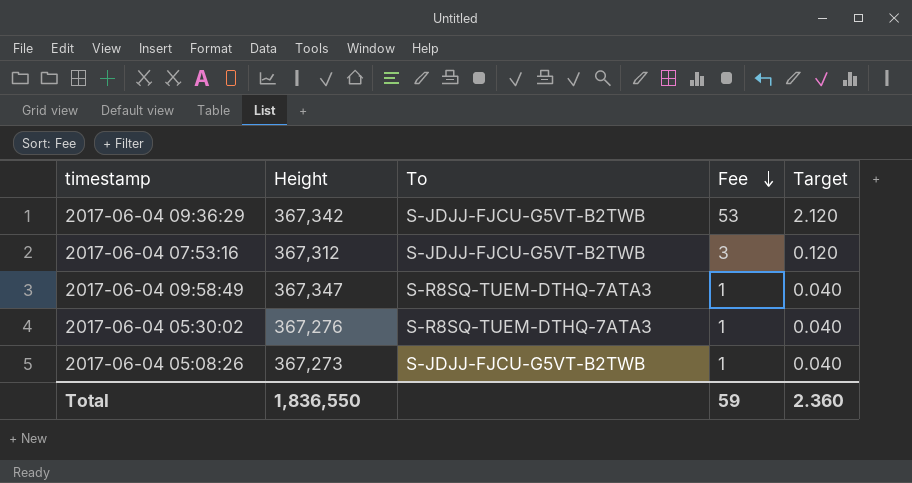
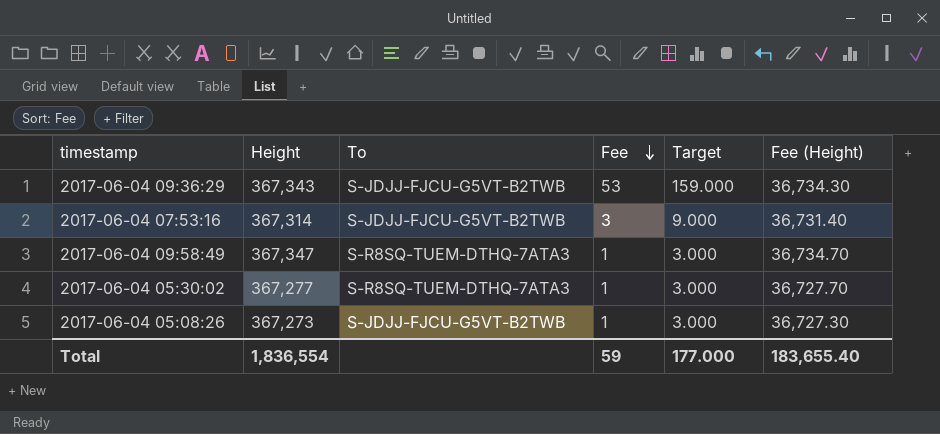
column Target | formula: [Fee] * 0.04 -> [Fee] * 3
column Fee (Height) | formula: none -> [Height] * 0.1
2017-06-04 09:36:29 | Height: 367,342 -> 367,343
2017-06-04 07:53:16 | Height: 367,312 -> 367,314
2017-06-04 05:30:02 | Height: 367,276 -> 367,277
Total | Height: 1,836,550 -> 1,836,554
Total | Target: 2.360 -> 177.000

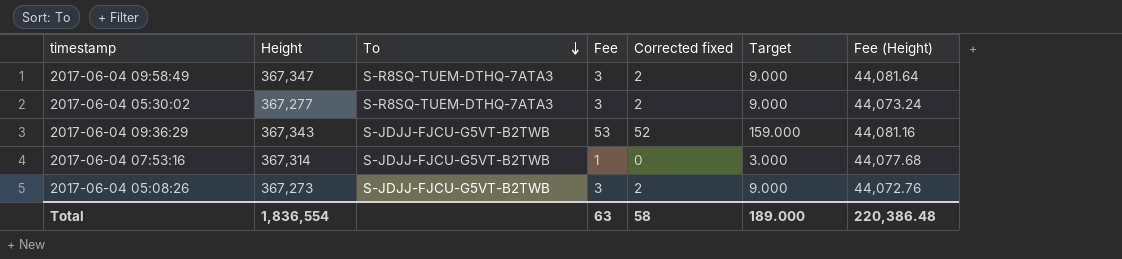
row order: Fee descending -> To descending
column Corrected fixed | formula: none -> [Fee] - 1
column Fee (Height) | formula: [Height] * 0.1 -> [Height] * 0.12
2017-06-04 09:58:49 | Fee: 1 -> 3
2017-06-04 09:58:49 | Target: 3.000 -> 9.000
2017-06-04 05:30:02 | Fee: 1 -> 3
2017-06-04 05:30:02 | Target: 3.000 -> 9.000
2017-06-04 07:53:16 | Fee: 3 -> 1
2017-06-04 07:53:16 | Target: 9.000 -> 3.000
2017-06-04 05:08:26 | Fee: 1 -> 3
2017-06-04 05:08:26 | Target: 3.000 -> 9.000
Total | Fee: 59 -> 63
Total | Target: 177.000 -> 189.000
Total | Fee (Height): 183,655.40 -> 220,386.48

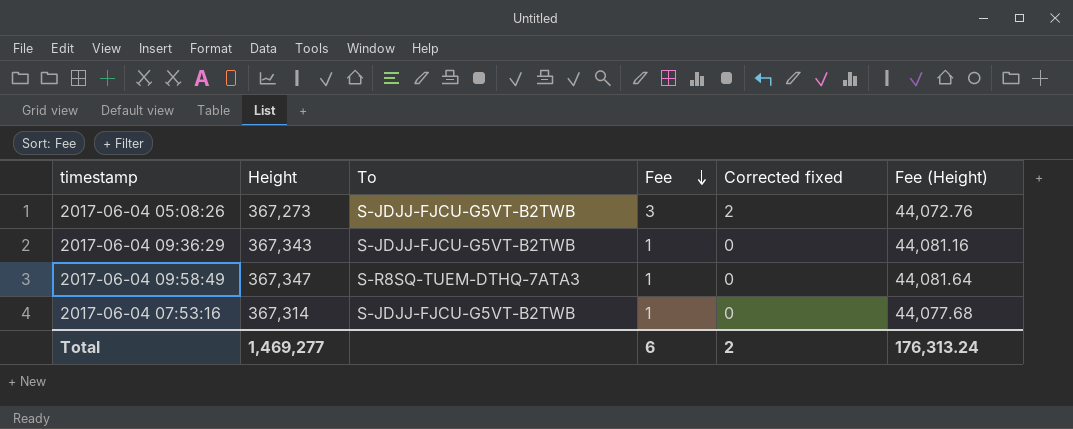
row order: To descending -> Fee descending
column Target | formula: [Fee] * 3 -> none
row 2017-06-04 05:30:02: 367,277 | S-R8SQ-TUEM-DTHQ-7ATA3 | 3 | 2 | 9.000 | 44,073.24 -> none
2017-06-04 09:36:29 | Fee: 53 -> 1
2017-06-04 09:36:29 | Corrected fixed: 52 -> 0
2017-06-04 09:58:49 | Fee: 3 -> 1
2017-06-04 09:58:49 | Corrected fixed: 2 -> 0
Total | Height: 1,836,554 -> 1,469,277
Total | Fee: 63 -> 6
Total | Corrected fixed: 58 -> 2
Total | Fee (Height): 220,386.48 -> 176,313.24

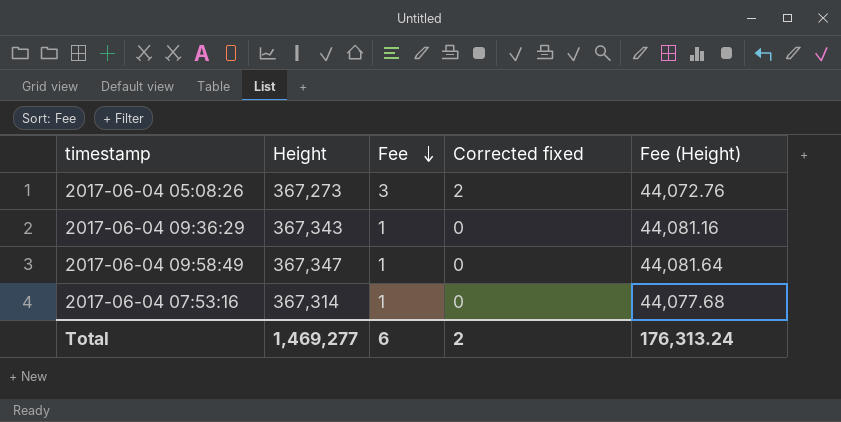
column To | position: 3 -> none

